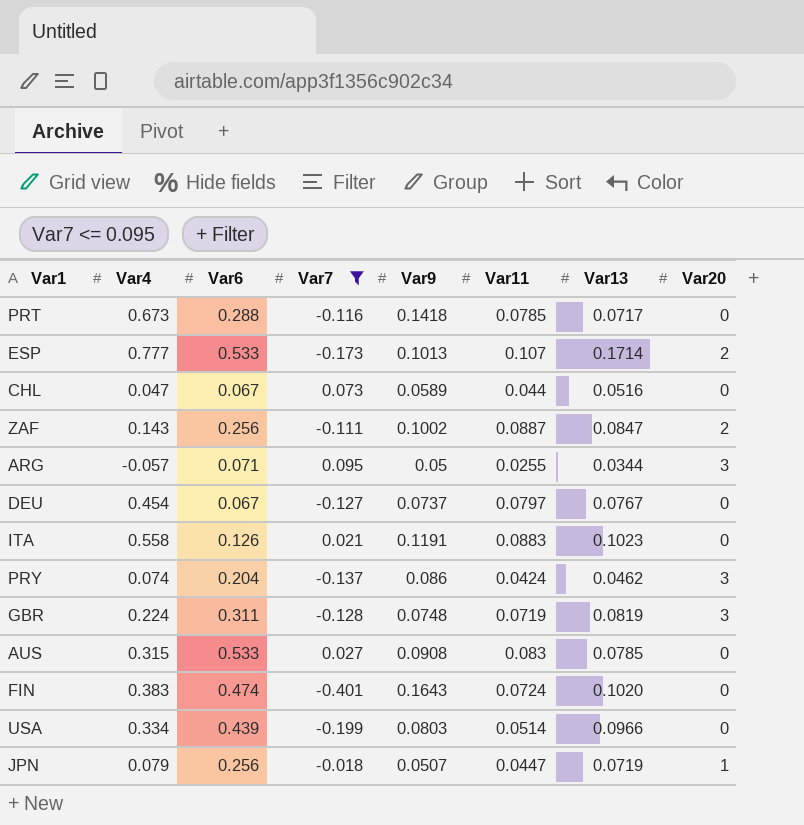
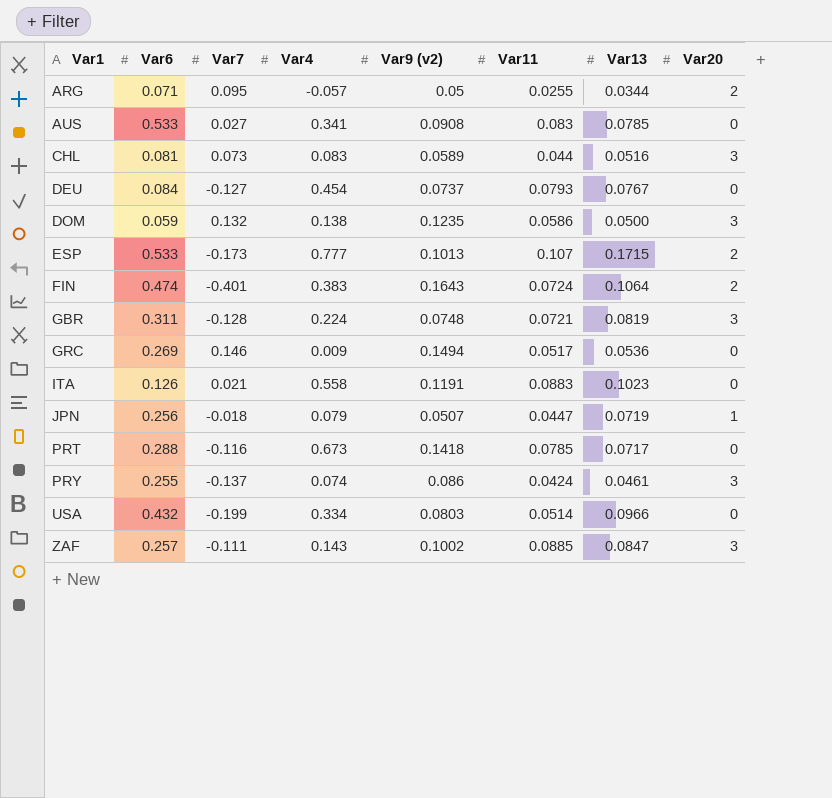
filter: Var7 <= 0.095 -> none
row order: none -> Var1 ascending
column Var4 | position: 2 -> 4
column name: Var9 -> Var9 (v2)
ARG | Var20: 3 -> 2
AUS | Var4: 0.315 -> 0.341
CHL | Var6: 0.067 -> 0.081
CHL | Var4: 0.047 -> 0.083
CHL | Var20: 0 -> 3
DEU | Var6: 0.067 -> 0.084
DEU | Var11: 0.0797 -> 0.0793
ESP | Var13: 0.1714 -> 0.1715
FIN | Var13: 0.1020 -> 0.1064
FIN | Var20: 0 -> 2
GBR | Var11: 0.0719 -> 0.0721
PRY | Var6: 0.204 -> 0.255
PRY | Var13: 0.0462 -> 0.0461
USA | Var6: 0.439 -> 0.432
ZAF | Var6: 0.256 -> 0.257
ZAF | Var11: 0.0887 -> 0.0885
ZAF | Var20: 2 -> 3

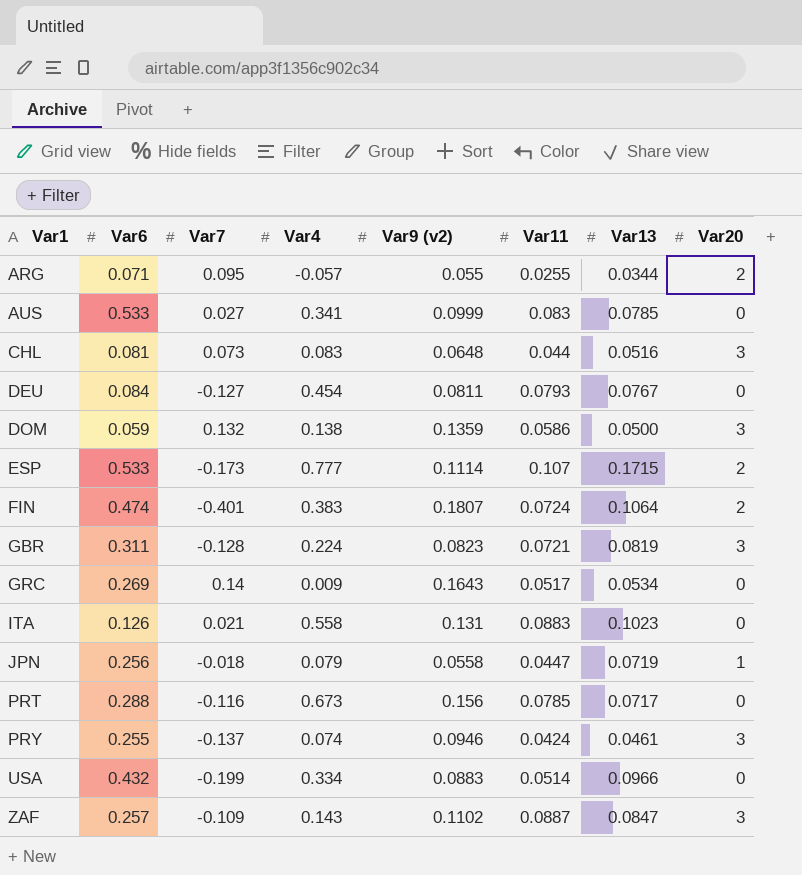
ARG | Var9 (v2): 0.05 -> 0.055
AUS | Var9 (v2): 0.0908 -> 0.0999
CHL | Var9 (v2): 0.0589 -> 0.0648
DEU | Var9 (v2): 0.0737 -> 0.0811
DOM | Var9 (v2): 0.1235 -> 0.1359
ESP | Var9 (v2): 0.1013 -> 0.1114
FIN | Var9 (v2): 0.1643 -> 0.1807
GBR | Var9 (v2): 0.0748 -> 0.0823
GRC | Var7: 0.146 -> 0.14
GRC | Var9 (v2): 0.1494 -> 0.1643
GRC | Var13: 0.0536 -> 0.0534
ITA | Var9 (v2): 0.1191 -> 0.131
JPN | Var9 (v2): 0.0507 -> 0.0558
PRT | Var9 (v2): 0.1418 -> 0.156
PRY | Var9 (v2): 0.086 -> 0.0946
USA | Var9 (v2): 0.0803 -> 0.0883
ZAF | Var7: -0.111 -> -0.109
ZAF | Var9 (v2): 0.1002 -> 0.1102
ZAF | Var11: 0.0885 -> 0.0887

